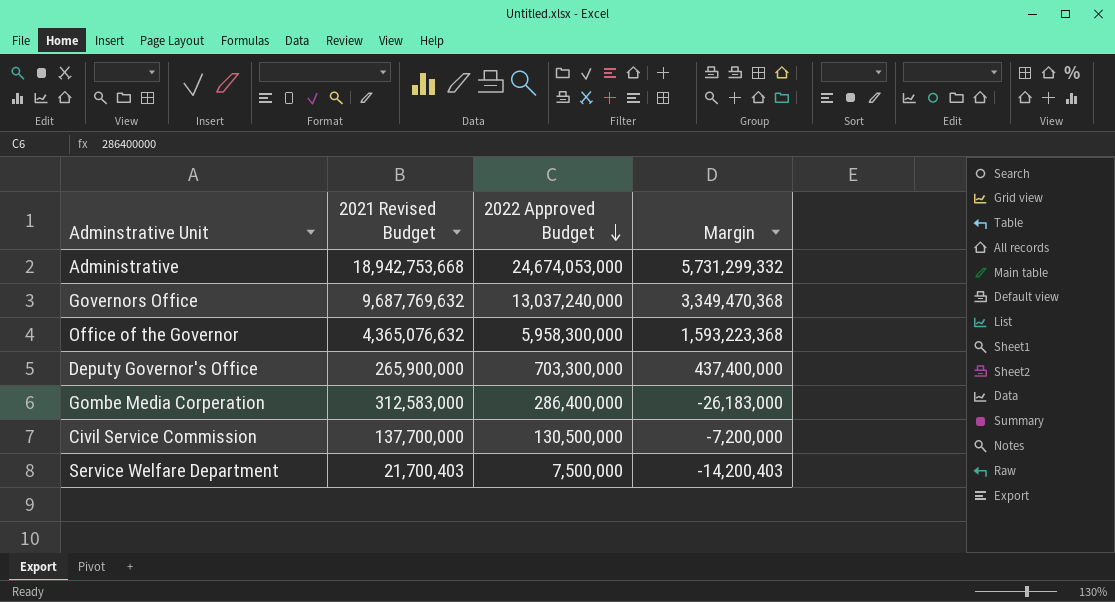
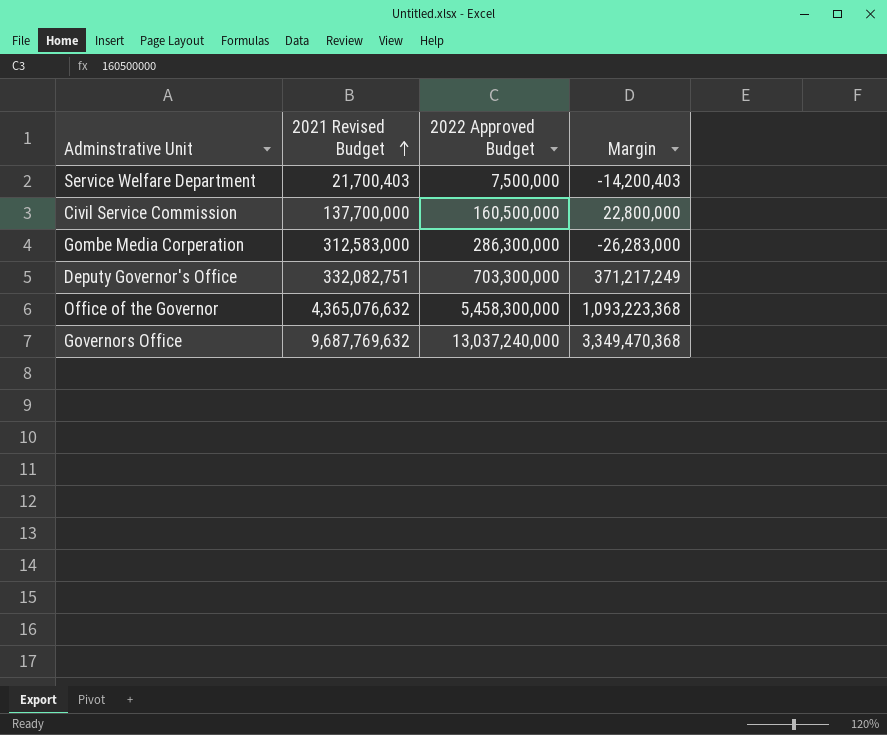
row order: 2022 Approved Budget descending -> 2021 Revised Budget ascending
row Administrative: 18,942,753,668 | 24,674,053,000 | 5,731,299,332 -> none
Civil Service Commission | 2022 Approved Budget: 130,500,000 -> 160,500,000
Civil Service Commission | Margin: -7,200,000 -> 22,800,000
Gombe Media Corperation | 2022 Approved Budget: 286,400,000 -> 286,300,000
Gombe Media Corperation | Margin: -26,183,000 -> -26,283,000
Deputy Governor's Office | 2021 Revised Budget: 265,900,000 -> 332,082,751
Deputy Governor's Office | Margin: 437,400,000 -> 371,217,249
Office of the Governor | 2022 Approved Budget: 5,958,300,000 -> 5,458,300,000
Office of the Governor | Margin: 1,593,223,368 -> 1,093,223,368

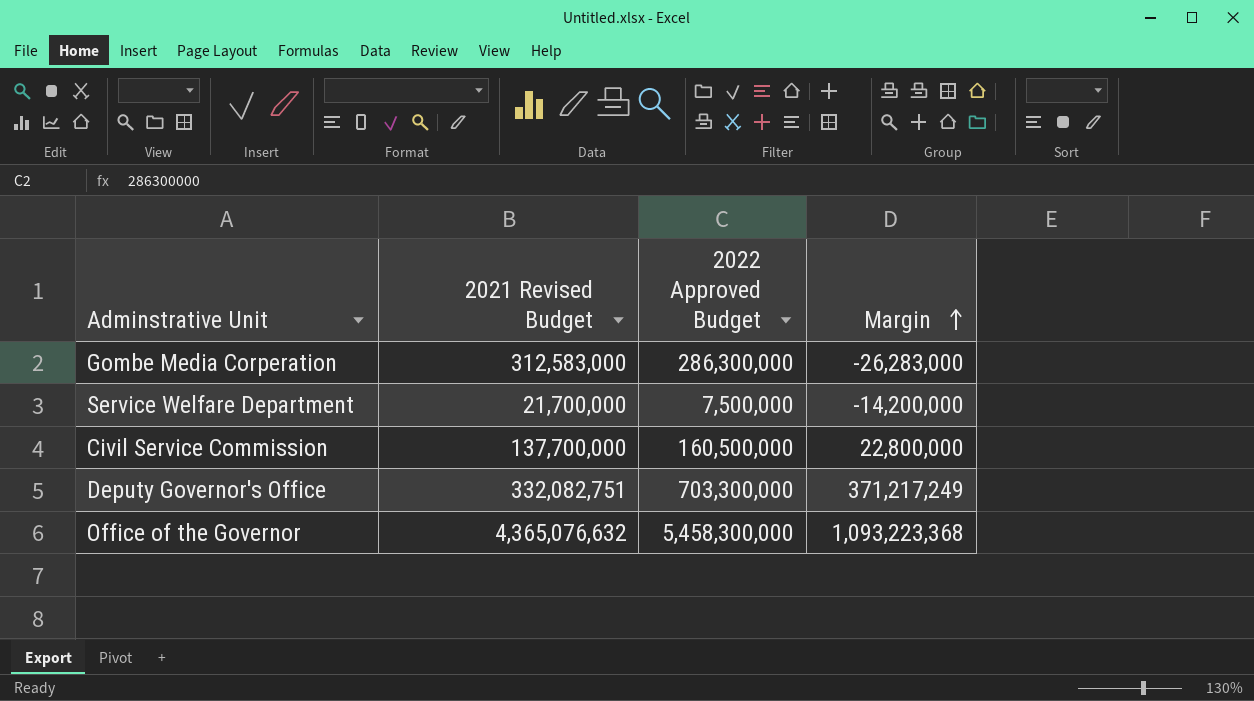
row order: 2021 Revised Budget ascending -> Margin ascending
row Governors Office: 9,687,769,632 | 13,037,240,000 | 3,349,470,368 -> none
Service Welfare Department | 2021 Revised Budget: 21,700,403 -> 21,700,000
Service Welfare Department | Margin: -14,200,403 -> -14,200,000

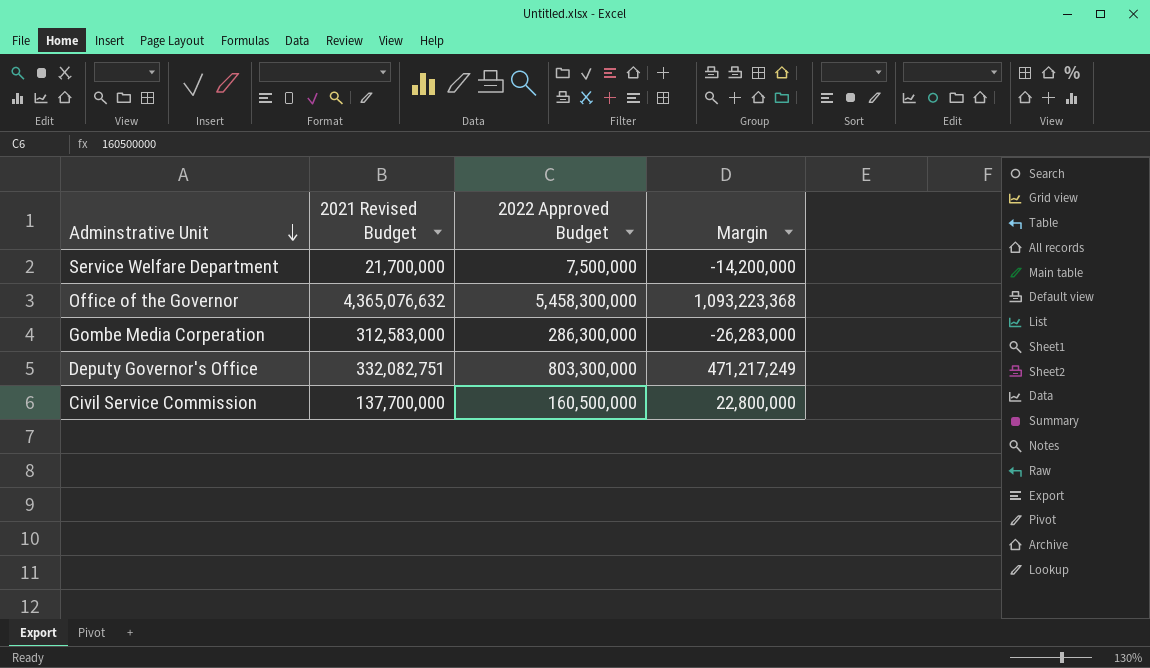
row order: Margin ascending -> Adminstrative Unit descending
Deputy Governor's Office | 2022 Approved Budget: 703,300,000 -> 803,300,000
Deputy Governor's Office | Margin: 371,217,249 -> 471,217,249

